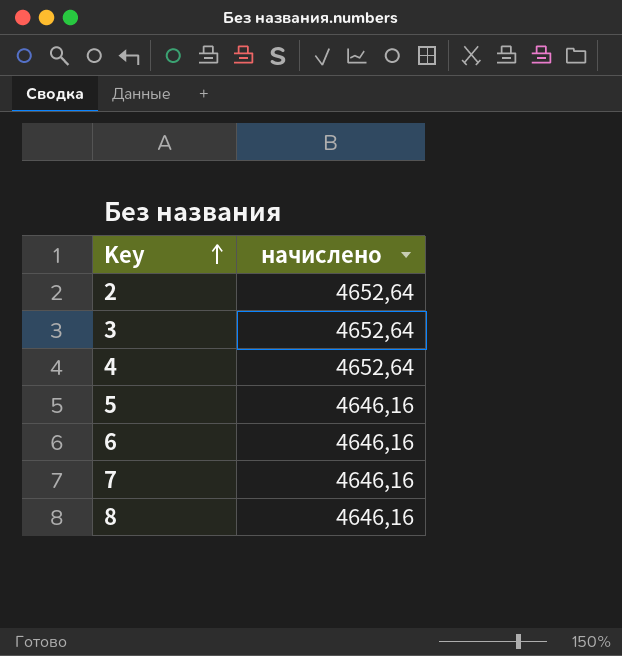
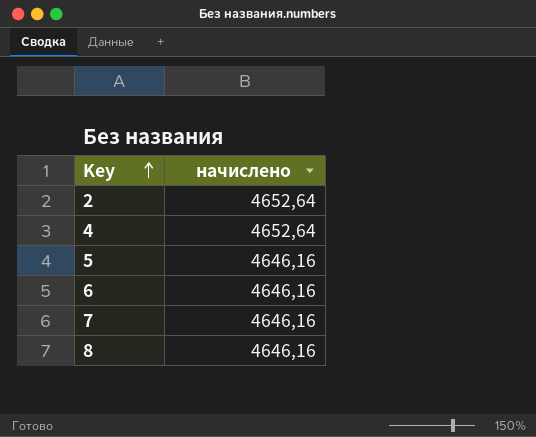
row 3: 4652,64 -> none

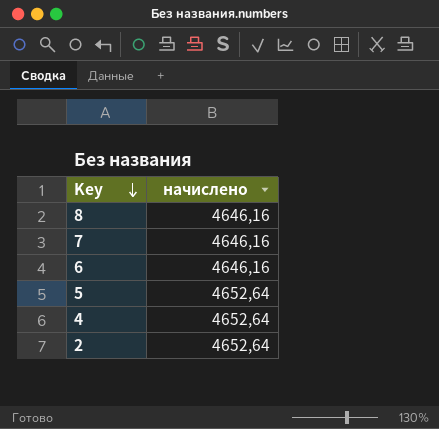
row order: Key ascending -> Key descending
5 | начислено: 4646,16 -> 4652,64

